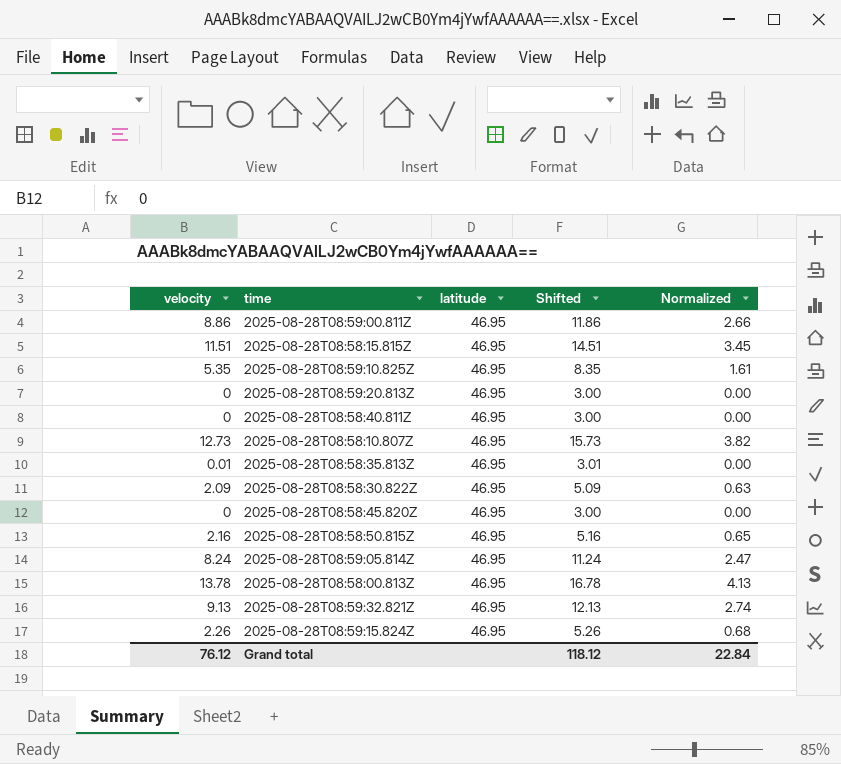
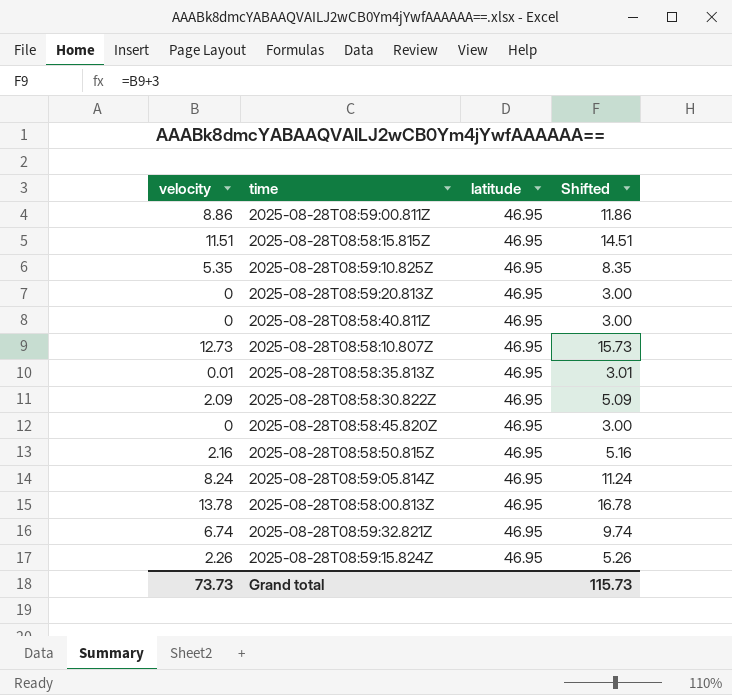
column Normalized | formula: [velocity] * 0.3 -> none
2025-08-28T08:59:32.821Z | velocity: 9.13 -> 6.74
2025-08-28T08:59:32.821Z | Shifted: 12.13 -> 9.74
Grand total | velocity: 76.12 -> 73.73
Grand total | Shifted: 118.12 -> 115.73

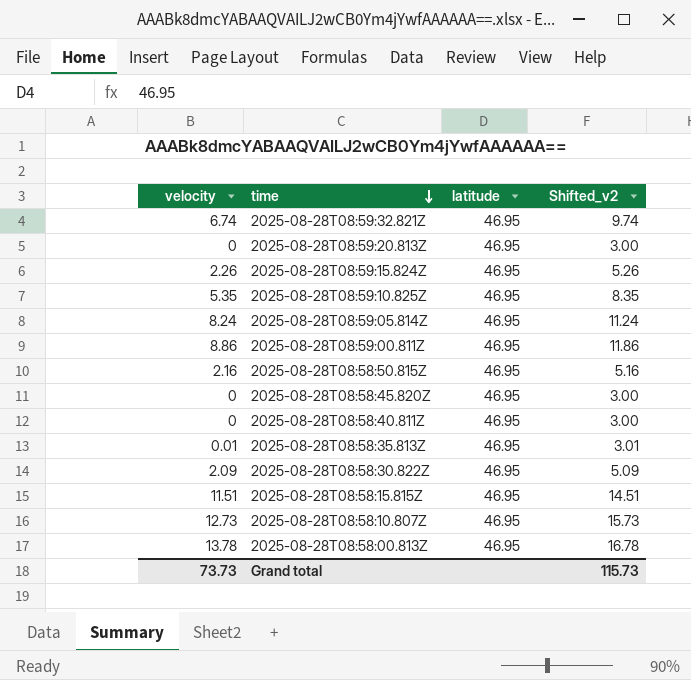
row order: none -> time descending
column name: Shifted -> Shifted_v2

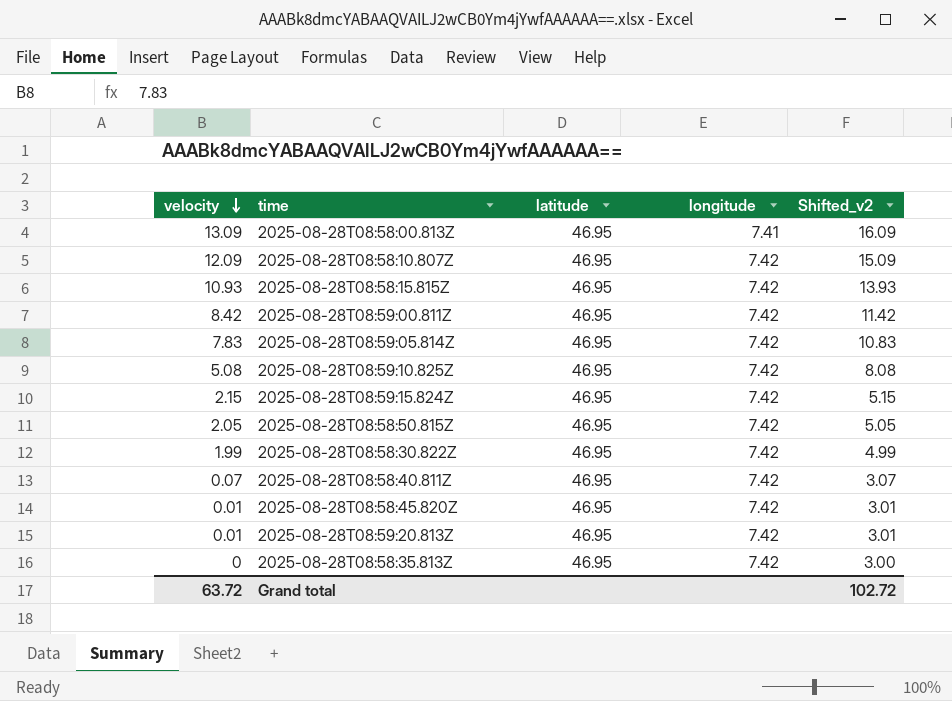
row order: time descending -> velocity descending
column longitude | position: none -> 4
row 2025-08-28T08:59:32.821Z: 6.74 | 46.95 | 9.74 -> none
2025-08-28T08:58:00.813Z | velocity: 13.78 -> 13.09
2025-08-28T08:58:00.813Z | Shifted_v2: 16.78 -> 16.09
2025-08-28T08:58:10.807Z | velocity: 12.73 -> 12.09
2025-08-28T08:58:10.807Z | Shifted_v2: 15.73 -> 15.09
2025-08-28T08:58:15.815Z | velocity: 11.51 -> 10.93
2025-08-28T08:58:15.815Z | Shifted_v2: 14.51 -> 13.93
2025-08-28T08:59:00.811Z | velocity: 8.86 -> 8.42
2025-08-28T08:59:00.811Z | Shifted_v2: 11.86 -> 11.42
2025-08-28T08:59:05.814Z | velocity: 8.24 -> 7.83
2025-08-28T08:59:05.814Z | Shifted_v2: 11.24 -> 10.83
2025-08-28T08:59:10.825Z | velocity: 5.35 -> 5.08
2025-08-28T08:59:10.825Z | Shifted_v2: 8.35 -> 8.08
2025-08-28T08:59:15.824Z | velocity: 2.26 -> 2.15
2025-08-28T08:59:15.824Z | Shifted_v2: 5.26 -> 5.15
2025-08-28T08:58:50.815Z | velocity: 2.16 -> 2.05
2025-08-28T08:58:50.815Z | Shifted_v2: 5.16 -> 5.05
2025-08-28T08:58:30.822Z | velocity: 2.09 -> 1.99
2025-08-28T08:58:30.822Z | Shifted_v2: 5.09 -> 4.99
2025-08-28T08:58:40.811Z | velocity: 0 -> 0.07
2025-08-28T08:58:40.811Z | Shifted_v2: 3.00 -> 3.07
2025-08-28T08:58:45.820Z | velocity: 0 -> 0.01
2025-08-28T08:58:45.820Z | Shifted_v2: 3.00 -> 3.01
2025-08-28T08:59:20.813Z | velocity: 0 -> 0.01
2025-08-28T08:59:20.813Z | Shifted_v2: 3.00 -> 3.01
2025-08-28T08:58:35.813Z | velocity: 0.01 -> 0
2025-08-28T08:58:35.813Z | Shifted_v2: 3.01 -> 3.00
Grand total | velocity: 73.73 -> 63.72
Grand total | Shifted_v2: 115.73 -> 102.72

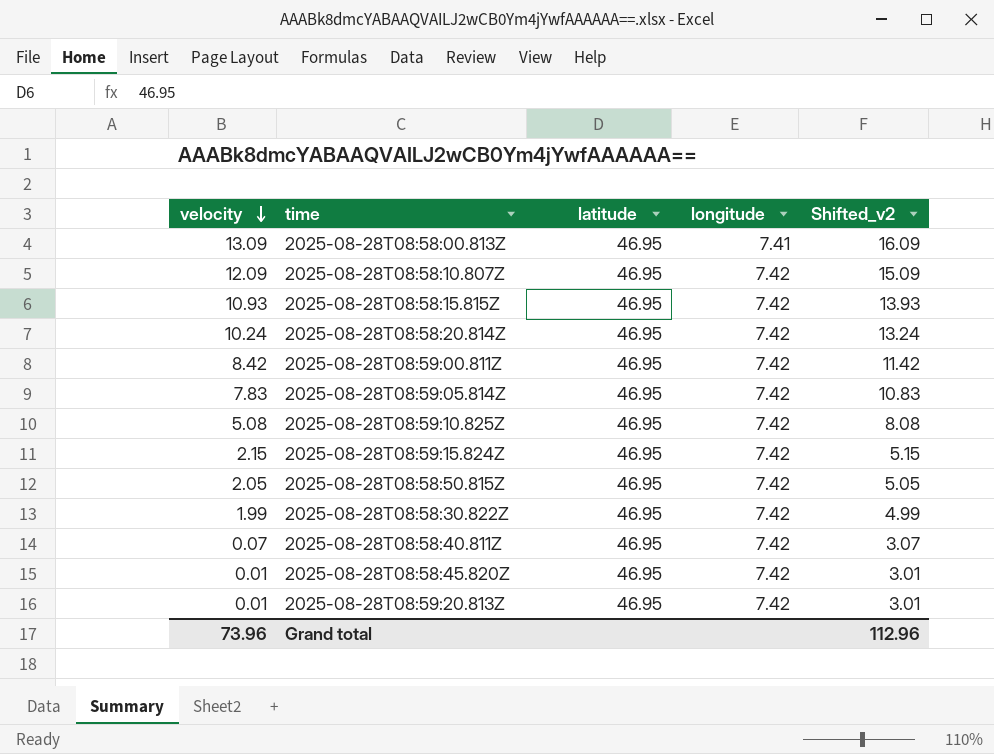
row 2025-08-28T08:58:35.813Z: 0 | 46.95 | 7.42 | 3.00 -> none
row 2025-08-28T08:58:20.814Z: none -> 10.24 | 46.95 | 7.42 | 13.24
Grand total | velocity: 63.72 -> 73.96
Grand total | Shifted_v2: 102.72 -> 112.96

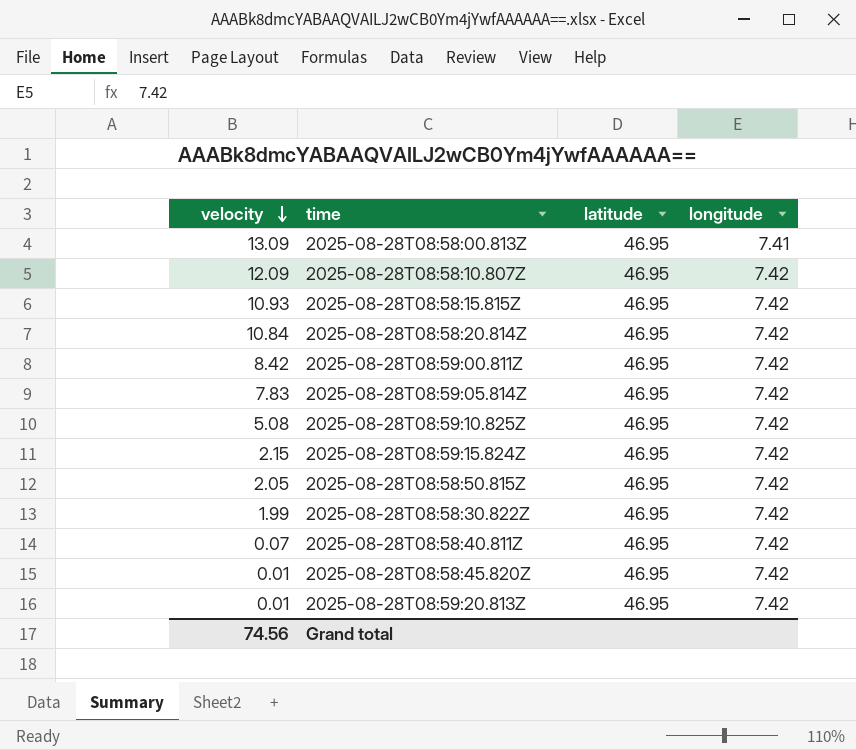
column Shifted_v2 | formula: [velocity] + 3 -> none
2025-08-28T08:58:20.814Z | velocity: 10.24 -> 10.84
Grand total | velocity: 73.96 -> 74.56

